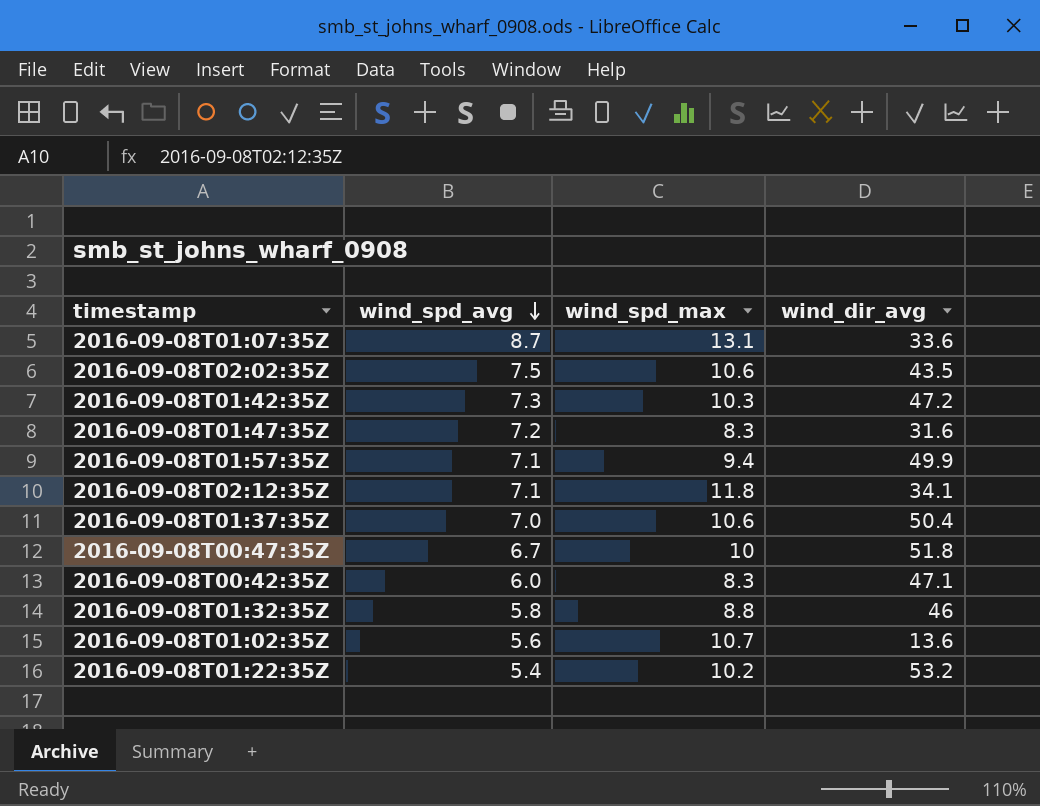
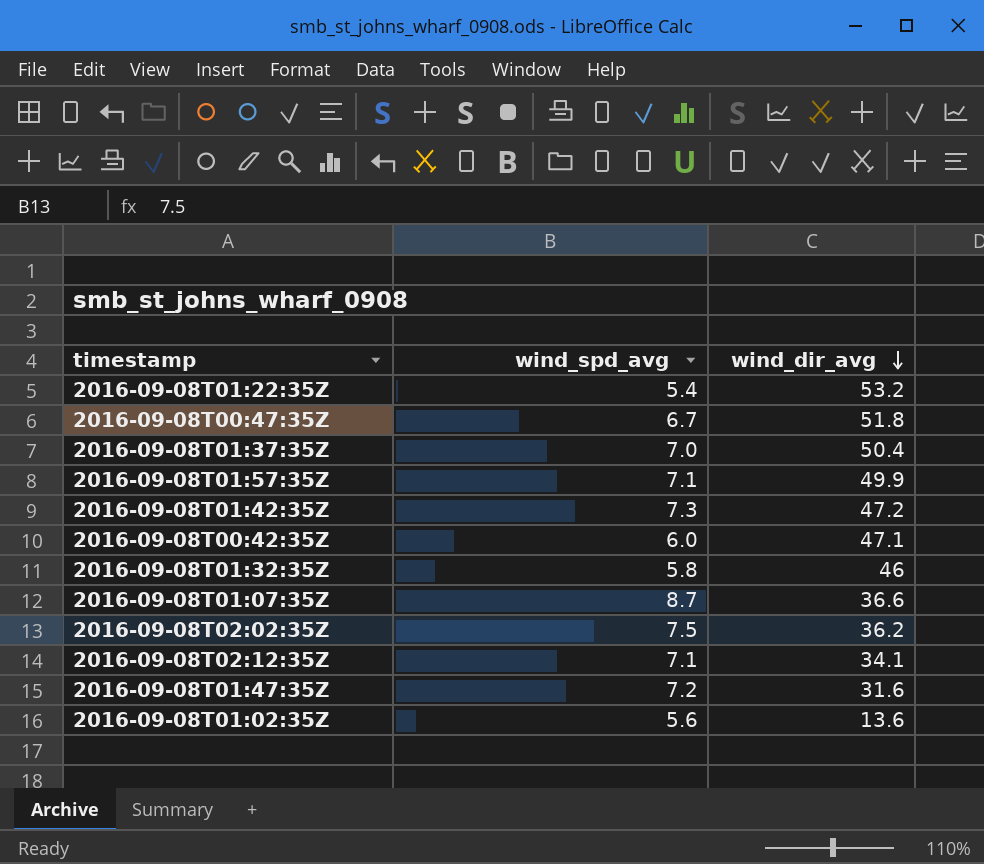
row order: wind_spd_avg descending -> wind_dir_avg descending
column wind_spd_max | position: 3 -> none
2016-09-08T01:07:35Z | wind_dir_avg: 33.6 -> 36.6
2016-09-08T02:02:35Z | wind_dir_avg: 43.5 -> 36.2

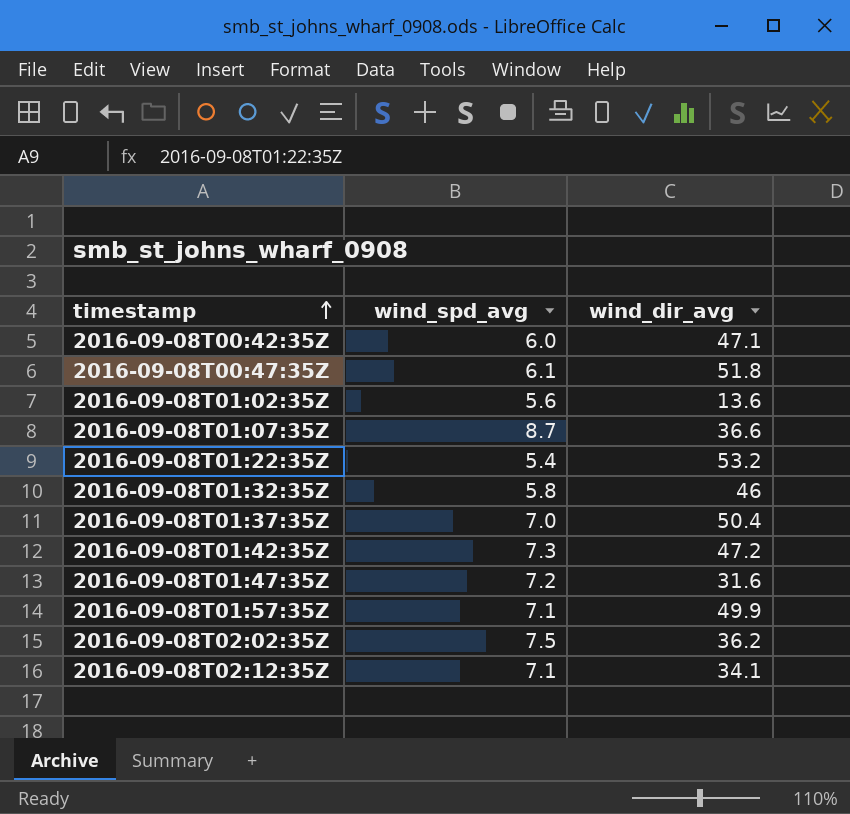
row order: wind_dir_avg descending -> timestamp ascending
2016-09-08T00:47:35Z | wind_spd_avg: 6.7 -> 6.1

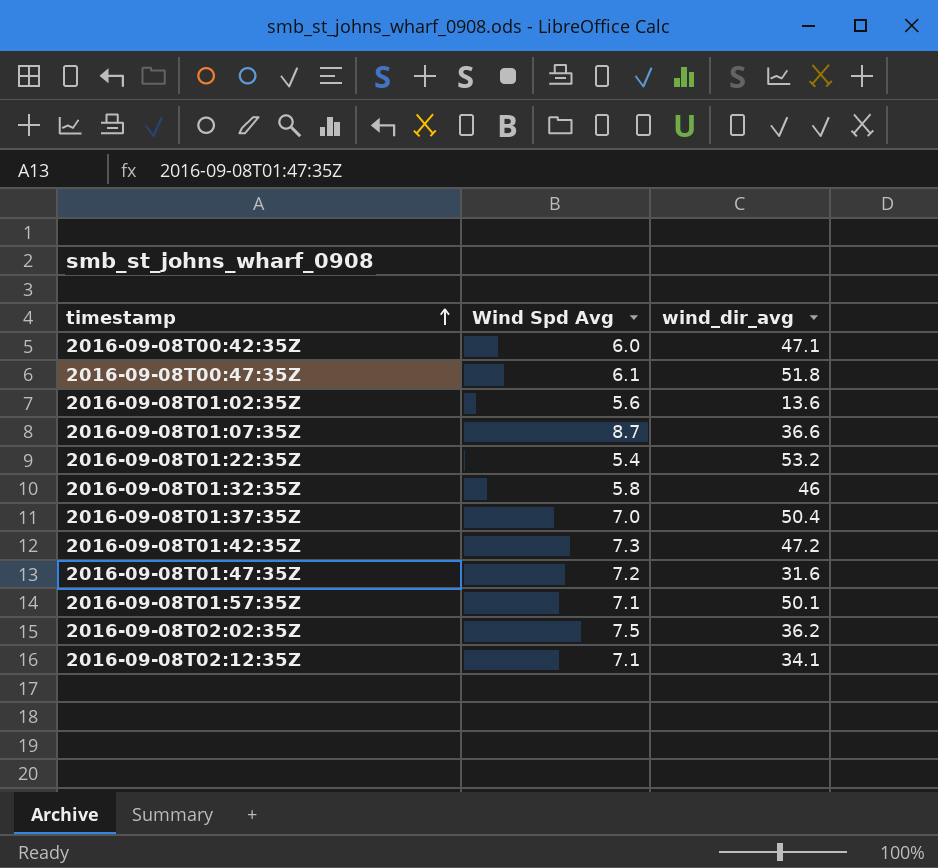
column name: wind_spd_avg -> Wind Spd Avg
2016-09-08T01:57:35Z | wind_dir_avg: 49.9 -> 50.1

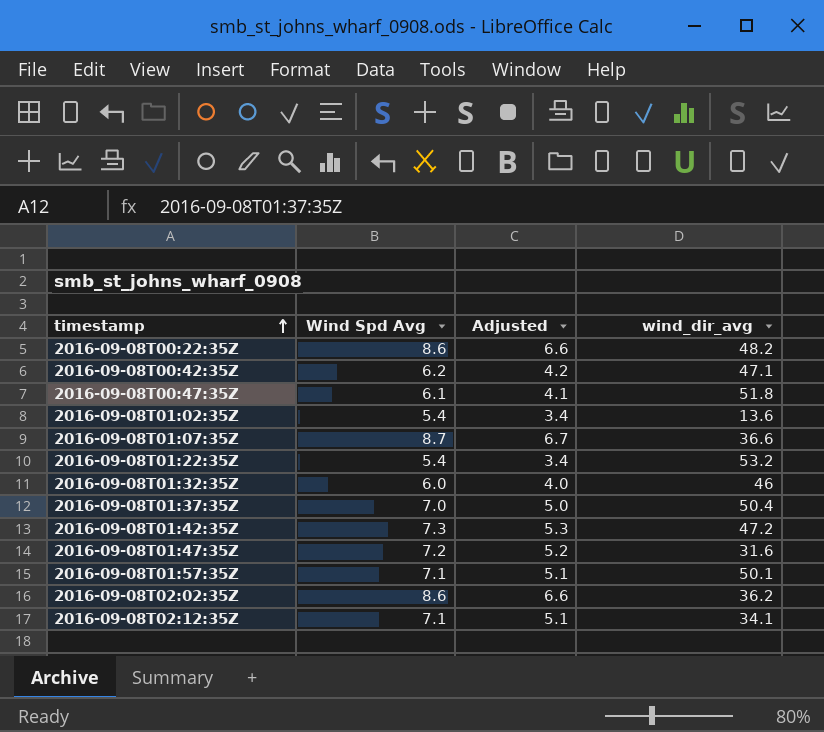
column Adjusted | formula: none -> [Wind Spd Avg] - 2
row 2016-09-08T00:22:35Z: none -> 8.6 | 6.6 | 48.2
2016-09-08T00:42:35Z | Wind Spd Avg: 6.0 -> 6.2
2016-09-08T01:02:35Z | Wind Spd Avg: 5.6 -> 5.4
2016-09-08T01:32:35Z | Wind Spd Avg: 5.8 -> 6.0
2016-09-08T02:02:35Z | Wind Spd Avg: 7.5 -> 8.6

